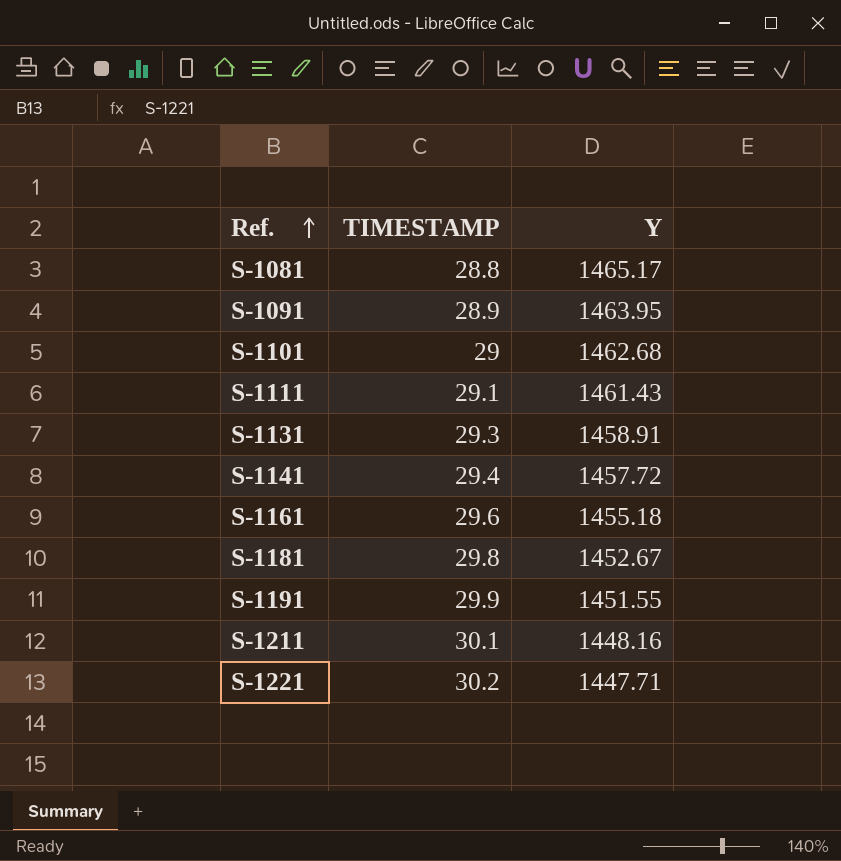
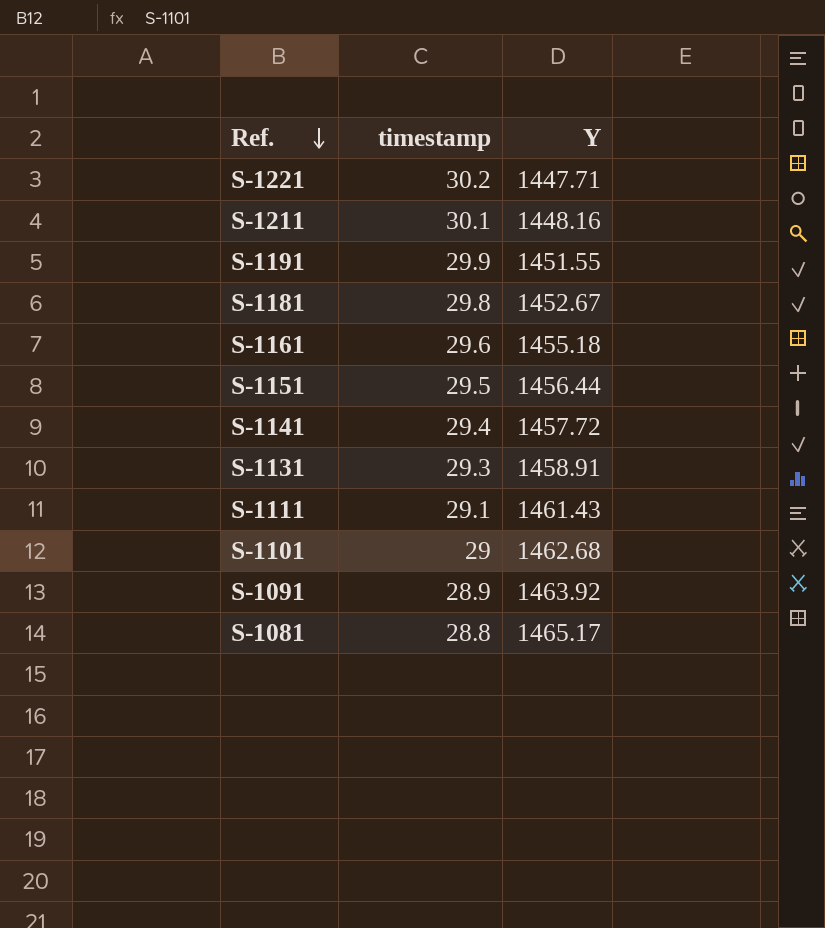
row order: Ref. ascending -> Ref. descending
column name: TIMESTAMP -> timestamp
row S-1151: none -> 29.5 | 1456.44
S-1091 | Y: 1463.95 -> 1463.92

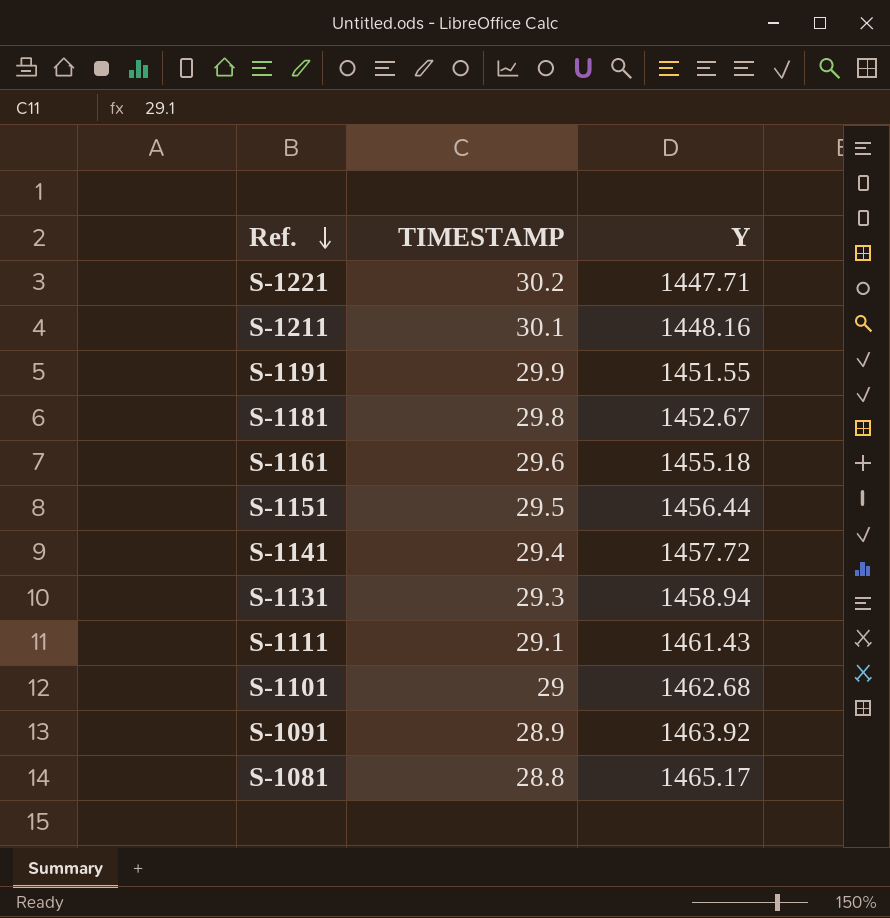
column name: timestamp -> TIMESTAMP
S-1131 | Y: 1458.91 -> 1458.94

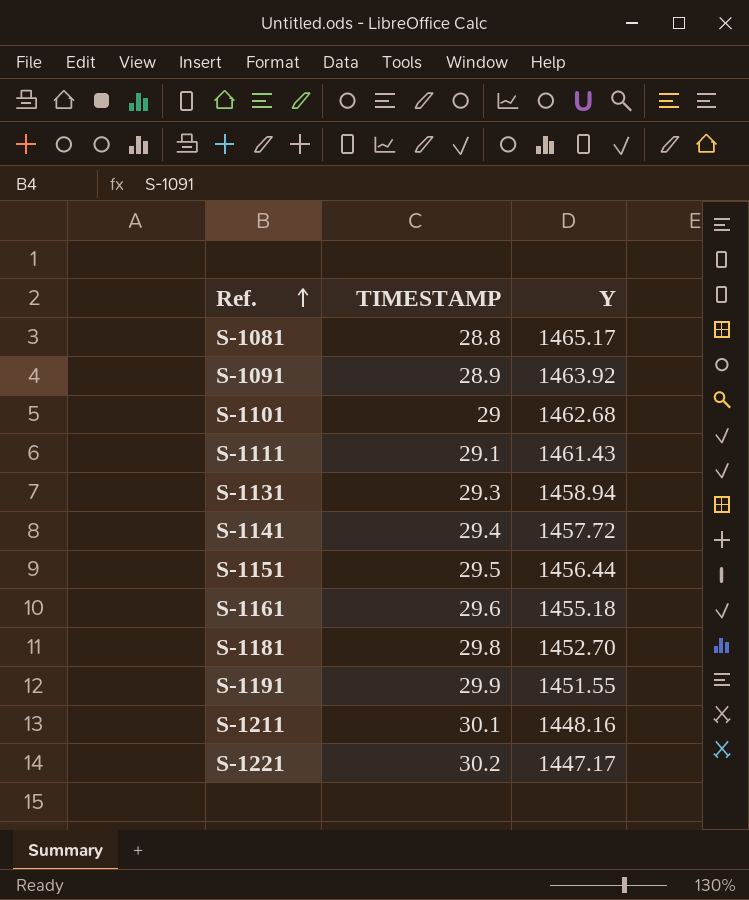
row order: Ref. descending -> Ref. ascending
S-1181 | Y: 1452.67 -> 1452.70
S-1221 | Y: 1447.71 -> 1447.17

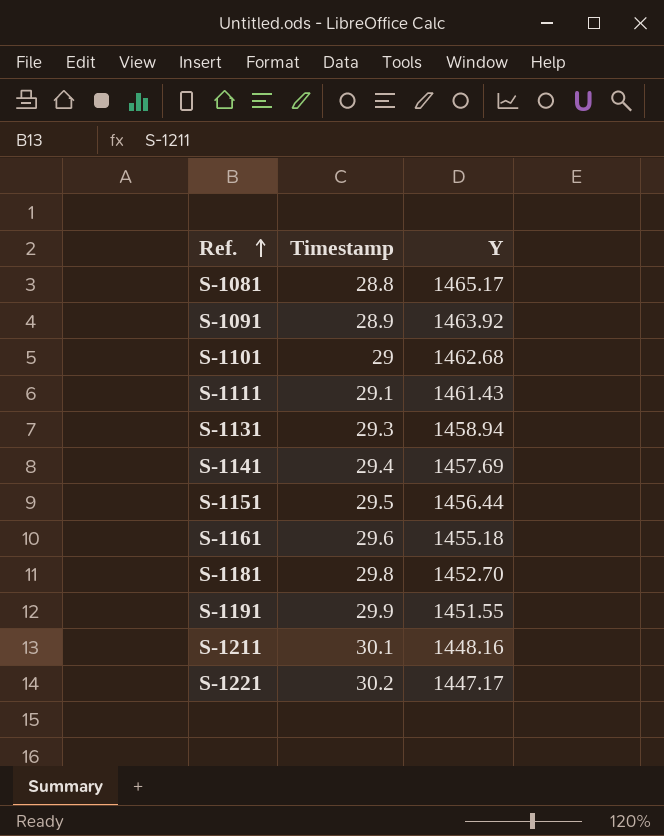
column name: TIMESTAMP -> Timestamp
S-1141 | Y: 1457.72 -> 1457.69

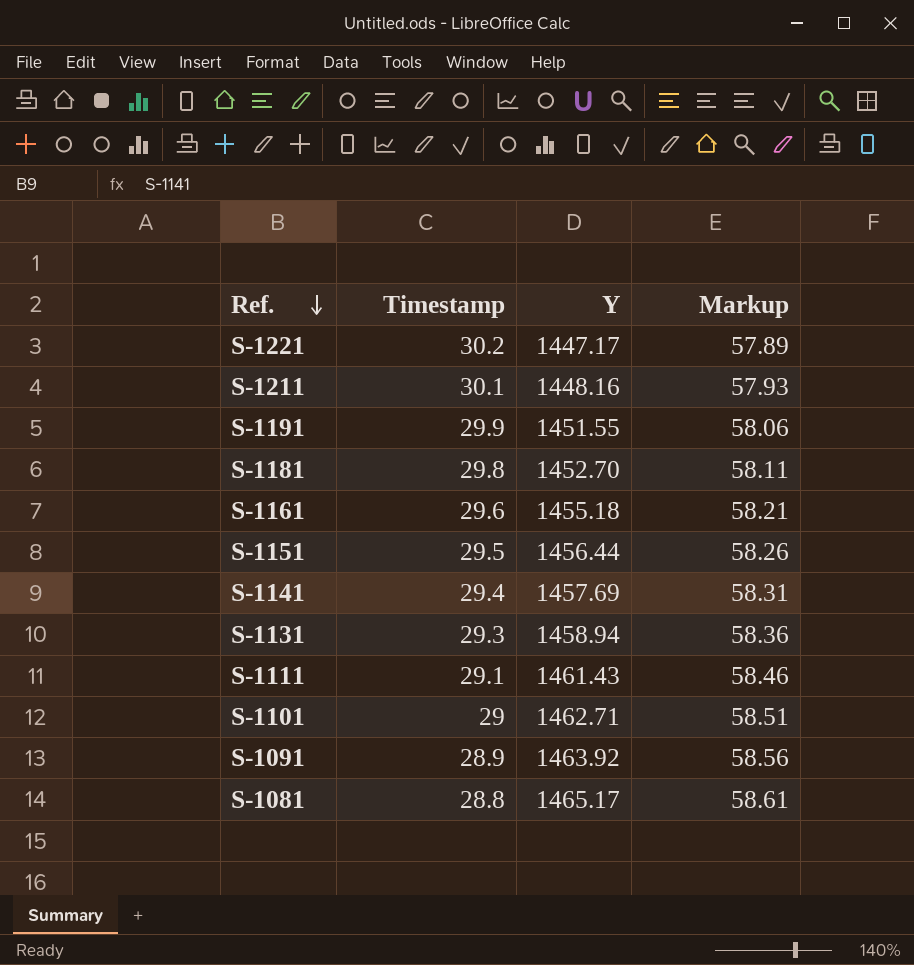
row order: Ref. ascending -> Ref. descending
column Markup | formula: none -> [Y] * 0.04
S-1101 | Y: 1462.68 -> 1462.71

